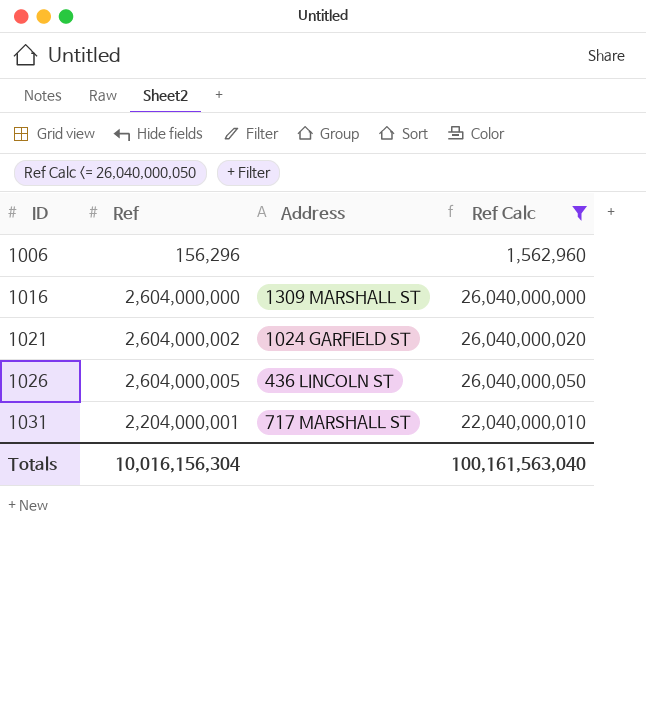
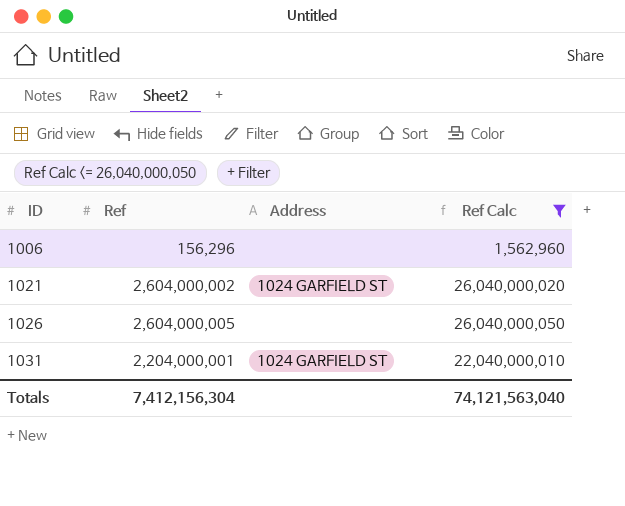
row 1016: 2,604,000,000 | 1309 MARSHALL ST | 26,040,000,000 -> none
1026 | Address: 436 LINCOLN ST -> none
1031 | Address: 717 MARSHALL ST -> 1024 GARFIELD ST
Totals | Ref: 10,016,156,304 -> 7,412,156,304
Totals | Ref Calc: 100,161,563,040 -> 74,121,563,040

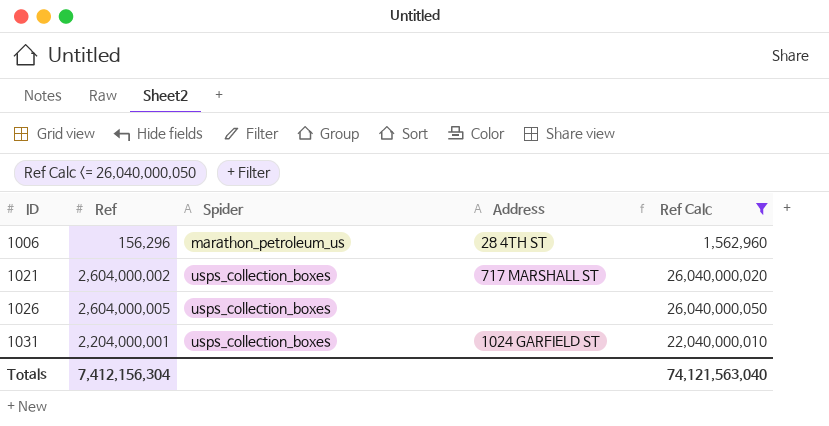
column Spider | position: none -> 3
1006 | Address: none -> 28 4TH ST
1021 | Address: 1024 GARFIELD ST -> 717 MARSHALL ST

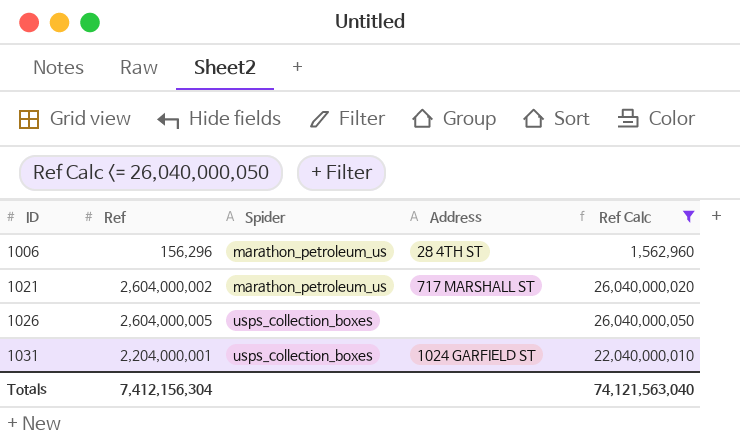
1021 | Spider: usps_collection_boxes -> marathon_petroleum_us

